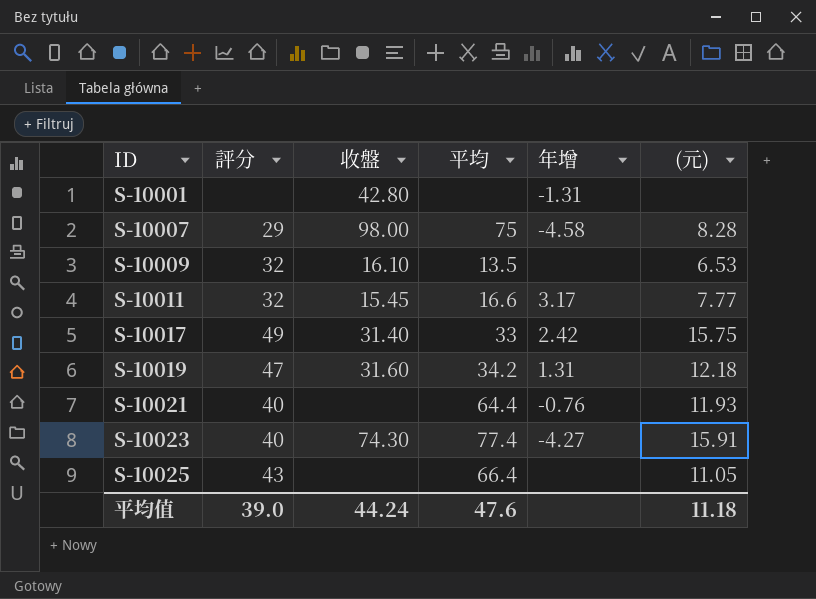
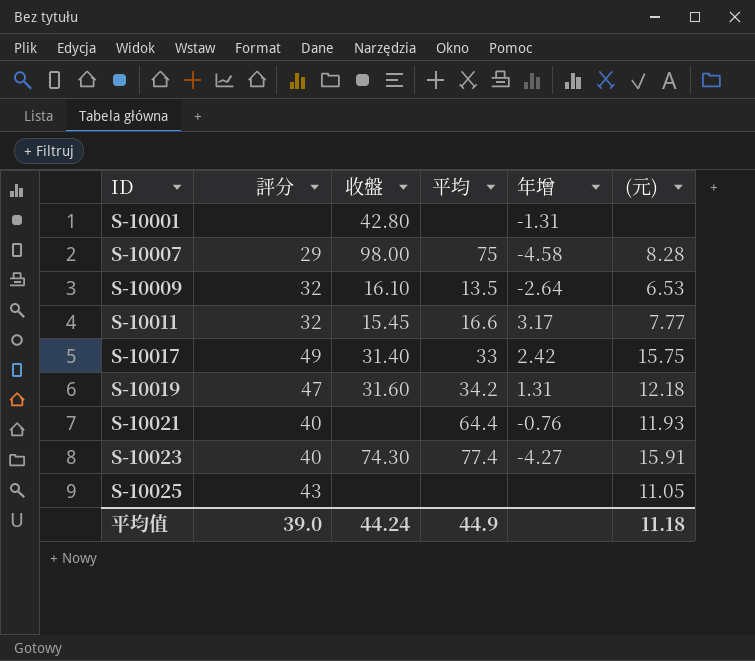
S-10009 | 年增: none -> -2.64
S-10025 | 平均: 66.4 -> none
平均值 | 平均: 47.6 -> 44.9

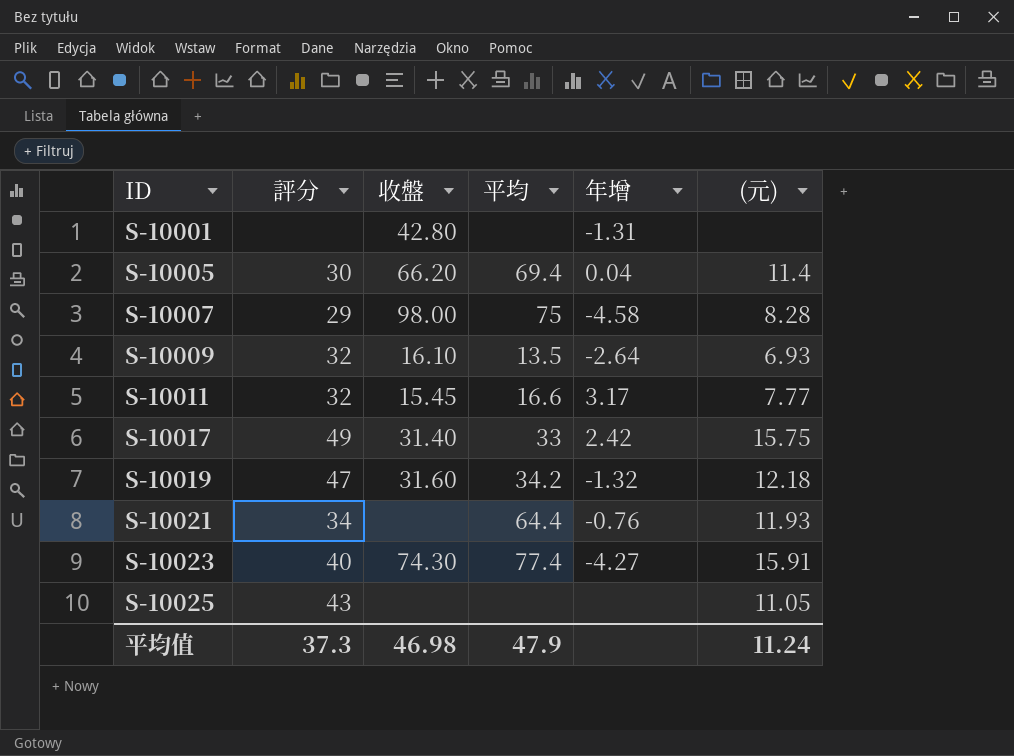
row S-10005: none -> 30 | 66.20 | 69.4 | 0.04 | 11.4
S-10009 | (元): 6.53 -> 6.93
S-10019 | 年增: 1.31 -> -1.32
S-10021 | 評分: 40 -> 34
平均值 | 評分: 39.0 -> 37.3
平均值 | 收盤: 44.24 -> 46.98
平均值 | 平均: 44.9 -> 47.9
平均值 | (元): 11.18 -> 11.24

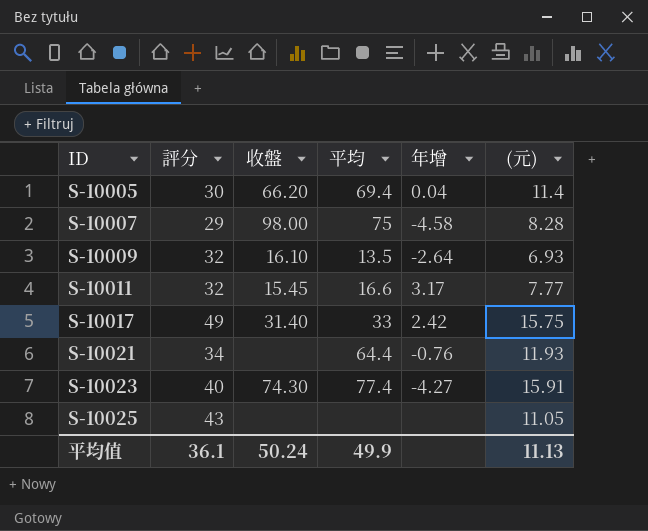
row S-10001: none | 42.80 | none | -1.31 | none -> none
row S-10019: 47 | 31.60 | 34.2 | -1.32 | 12.18 -> none
平均值 | 評分: 37.3 -> 36.1
平均值 | 收盤: 46.98 -> 50.24
平均值 | 平均: 47.9 -> 49.9
平均值 | (元): 11.24 -> 11.13

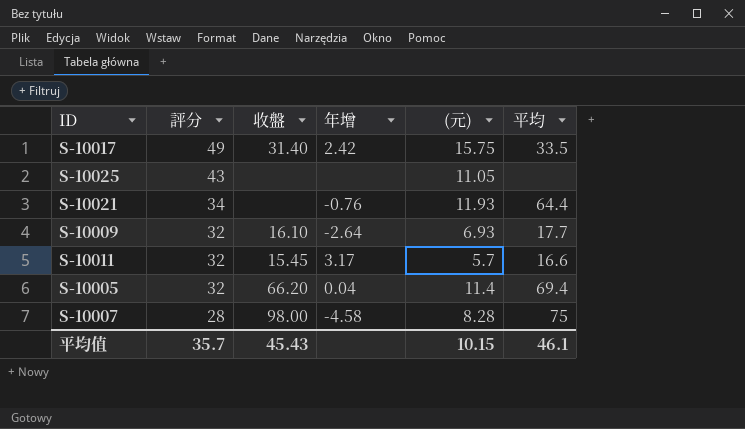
row order: ID ascending -> 評分 descending
column 平均 | position: 4 -> 6
row S-10023: 40 | 74.30 | 77.4 | -4.27 | 15.91 -> none
S-10017 | 平均: 33 -> 33.5
S-10009 | 平均: 13.5 -> 17.7
S-10011 | (元): 7.77 -> 5.7
S-10005 | 評分: 30 -> 32
S-10007 | 評分: 29 -> 28
平均值 | 評分: 36.1 -> 35.7
平均值 | 收盤: 50.24 -> 45.43
平均值 | (元): 11.13 -> 10.15
平均值 | 平均: 49.9 -> 46.1

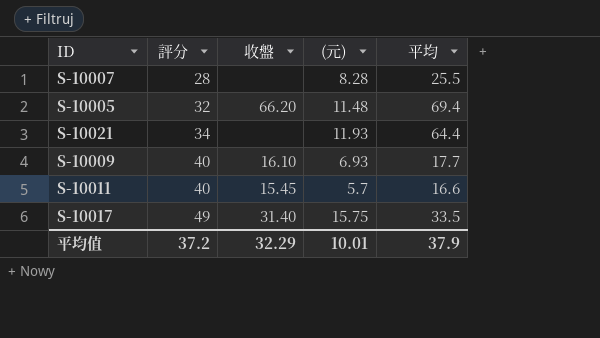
row order: 評分 descending -> 評分 ascending
column 年增 | position: 4 -> none
row S-10025: 43 | none | none | 11.05 | none -> none
S-10007 | 收盤: 98.00 -> none
S-10007 | 平均: 75 -> 25.5
S-10005 | (元): 11.4 -> 11.48
S-10009 | 評分: 32 -> 40
S-10011 | 評分: 32 -> 40
平均值 | 評分: 35.7 -> 37.2
平均值 | 收盤: 45.43 -> 32.29
平均值 | (元): 10.15 -> 10.01
平均值 | 平均: 46.1 -> 37.9

